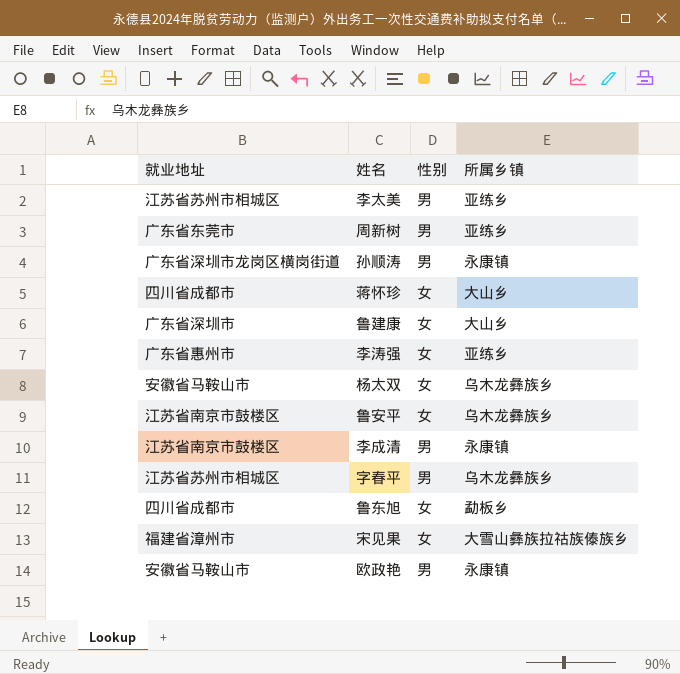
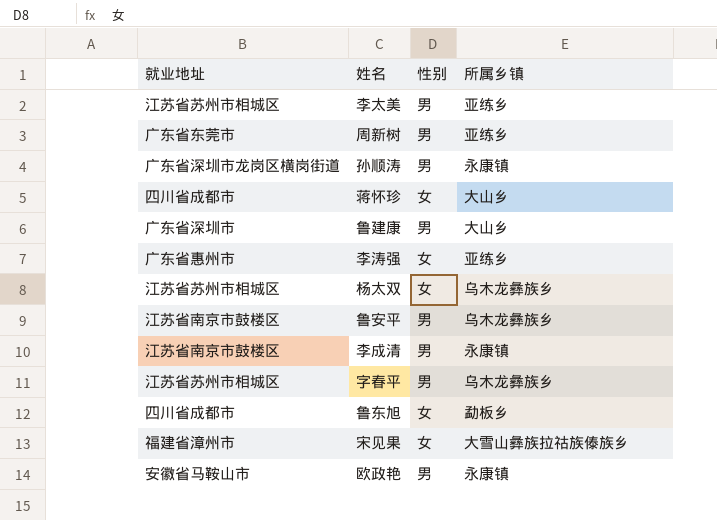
鲁建康 | 性别: 女 -> 男
杨太双 | 就业地址: 安徽省马鞍山市 -> 江苏省苏州市相城区
鲁安平 | 性别: 女 -> 男

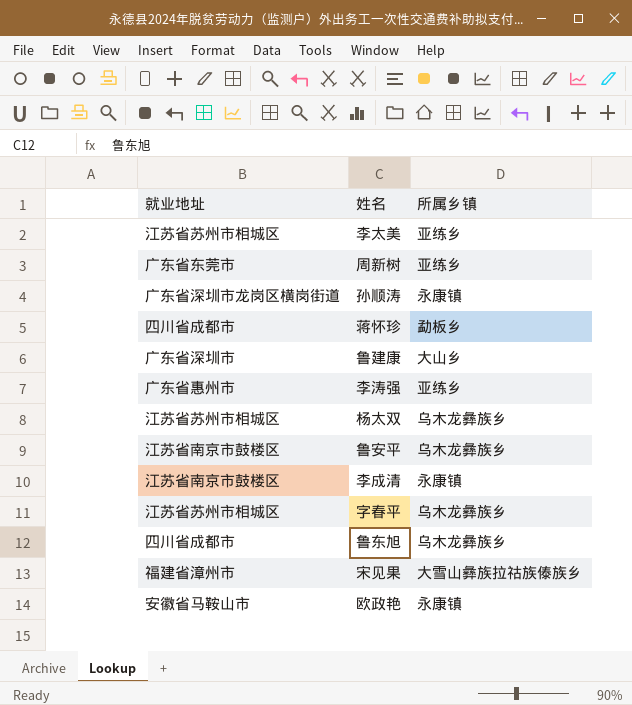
column 性别 | position: 3 -> none
蒋怀珍 | 所属乡镇: 大山乡 -> 勐板乡
鲁东旭 | 所属乡镇: 勐板乡 -> 乌木龙彝族乡

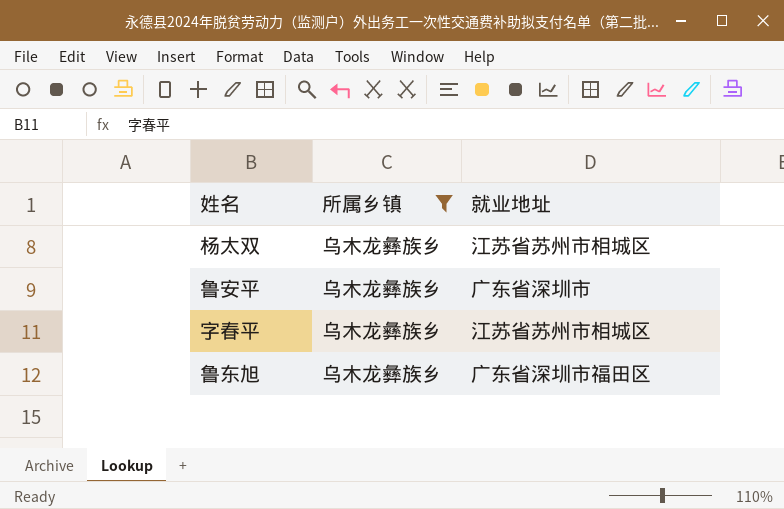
filter: none -> 所属乡镇 = 乌木龙彝族乡
column 就业地址 | position: 1 -> 3
鲁安平 | 就业地址: 江苏省南京市鼓楼区 -> 广东省深圳市
鲁东旭 | 就业地址: 四川省成都市 -> 广东省深圳市福田区

